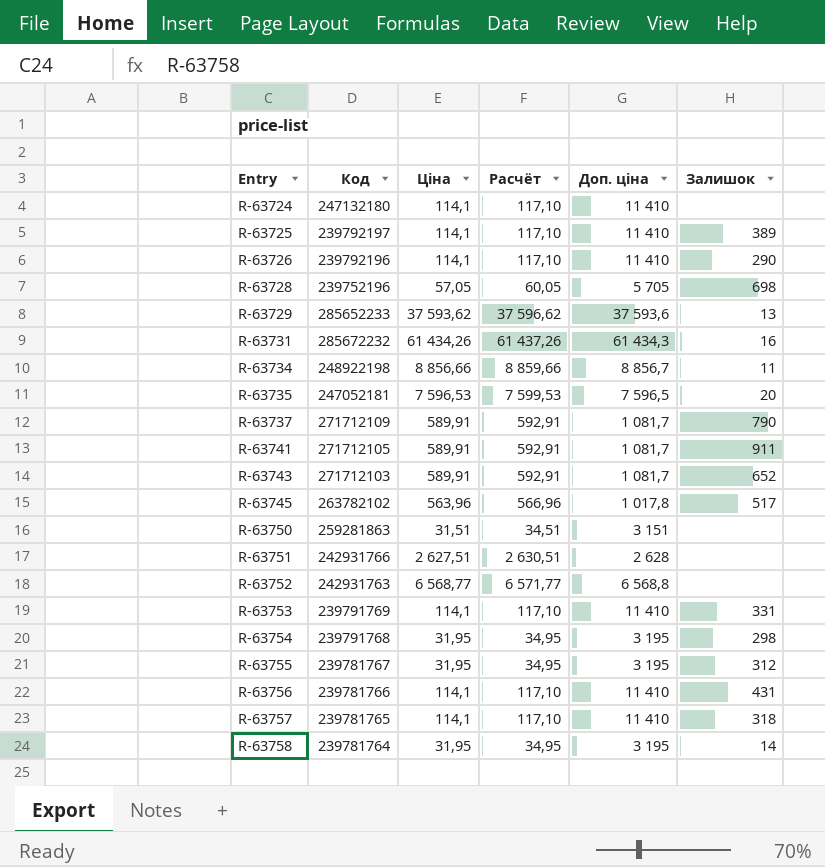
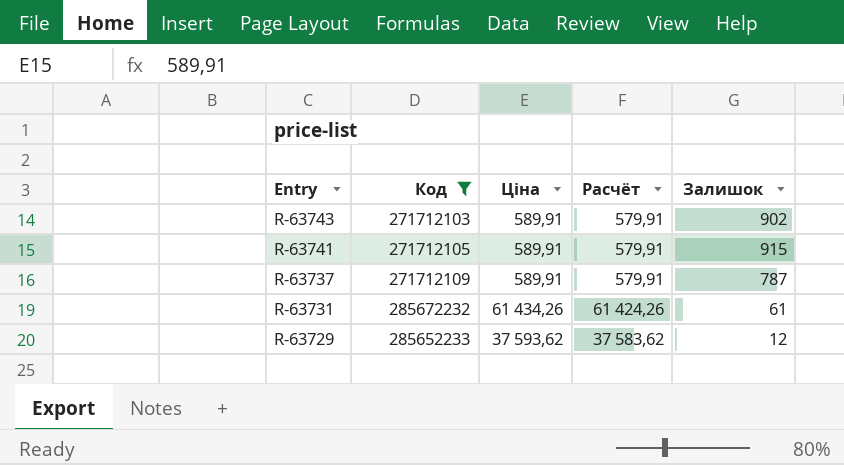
filter: none -> Код >= 271712103
row order: Entry ascending -> Entry descending
column Доп. ціна | position: 5 -> none
column Расчёт | formula: [Ціна] + 3 -> [Ціна] - 10
R-63743 | Залишок: 652 -> 902
R-63741 | Залишок: 911 -> 915
R-63737 | Залишок: 790 -> 787
R-63731 | Залишок: 16 -> 61
R-63729 | Залишок: 13 -> 12

